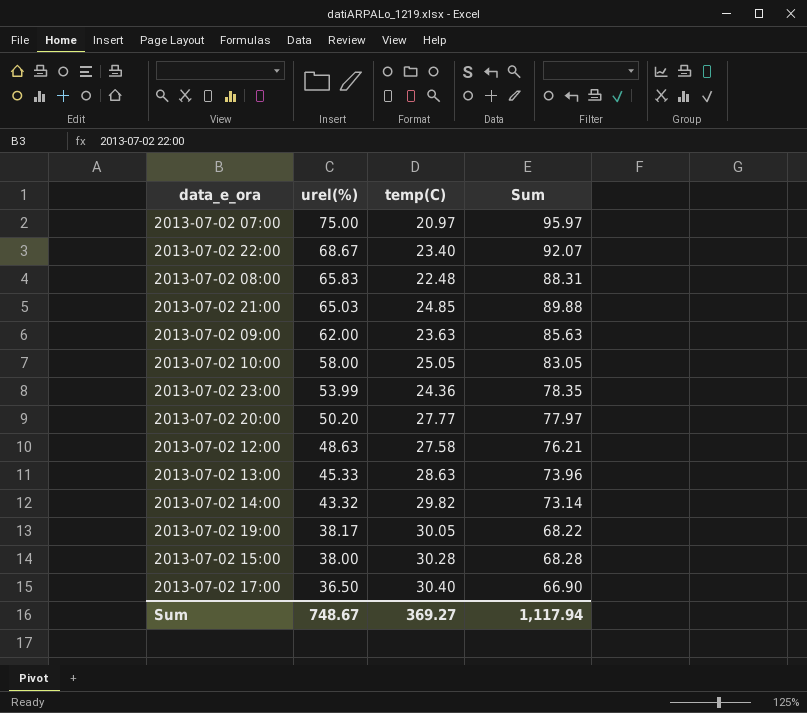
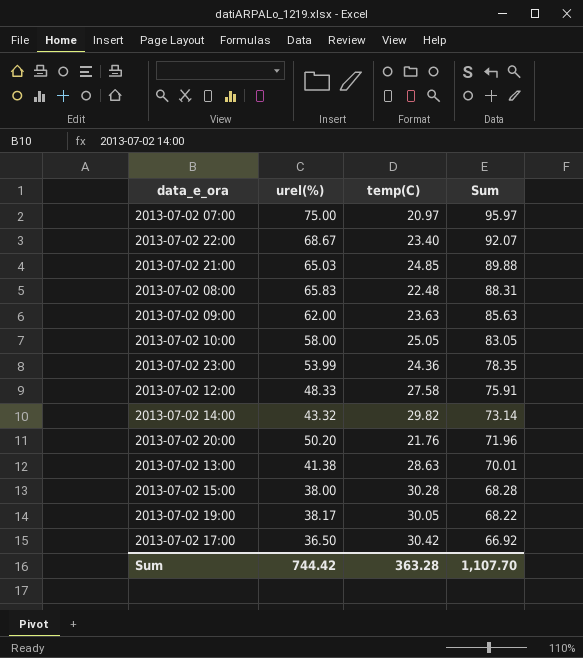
row order: urel(%) descending -> Sum descending
2013-07-02 12:00 | urel(%): 48.63 -> 48.33
2013-07-02 12:00 | Sum: 76.21 -> 75.91
2013-07-02 20:00 | temp(C): 27.77 -> 21.76
2013-07-02 20:00 | Sum: 77.97 -> 71.96
2013-07-02 13:00 | urel(%): 45.33 -> 41.38
2013-07-02 13:00 | Sum: 73.96 -> 70.01
2013-07-02 17:00 | temp(C): 30.40 -> 30.42
2013-07-02 17:00 | Sum: 66.90 -> 66.92
Sum | urel(%): 748.67 -> 744.42
Sum | temp(C): 369.27 -> 363.28
Sum | Sum: 1,117.94 -> 1,107.70

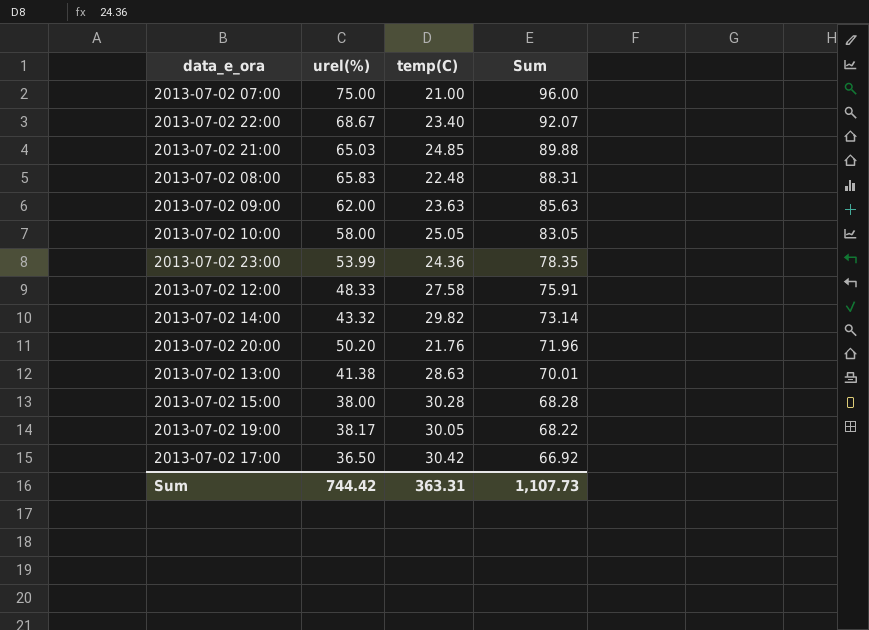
2013-07-02 07:00 | temp(C): 20.97 -> 21.00
2013-07-02 07:00 | Sum: 95.97 -> 96.00
Sum | temp(C): 363.28 -> 363.31
Sum | Sum: 1,107.70 -> 1,107.73

